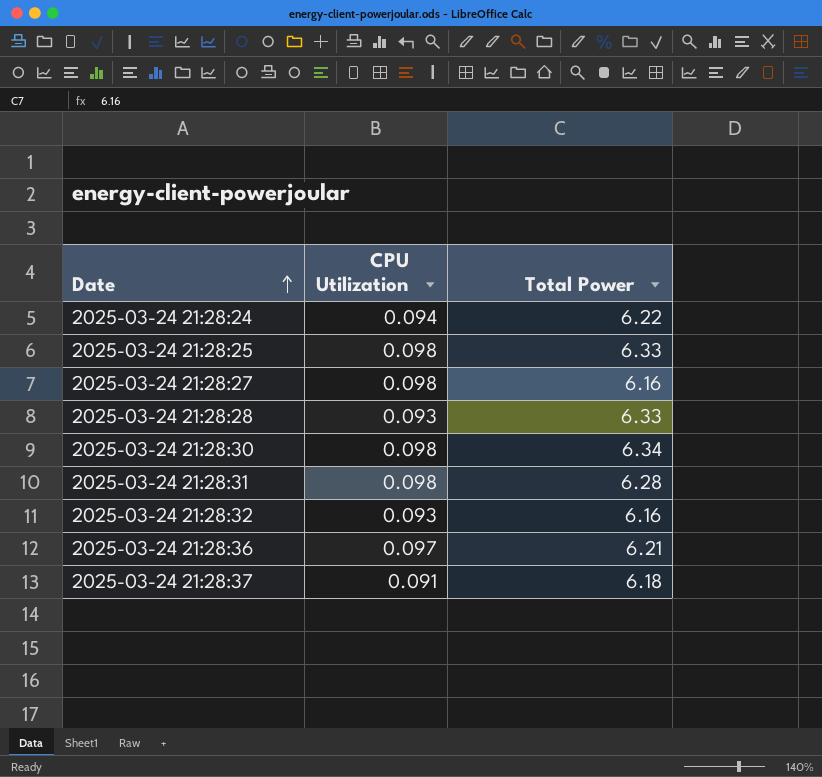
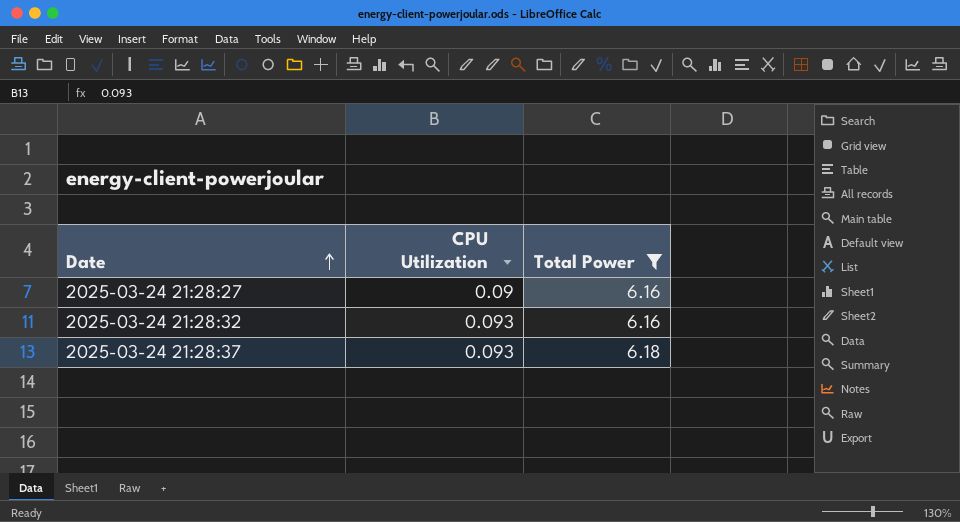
filter: none -> Total Power <= 6.18
2025-03-24 21:28:27 | CPU Utilization: 0.098 -> 0.09
2025-03-24 21:28:37 | CPU Utilization: 0.091 -> 0.093

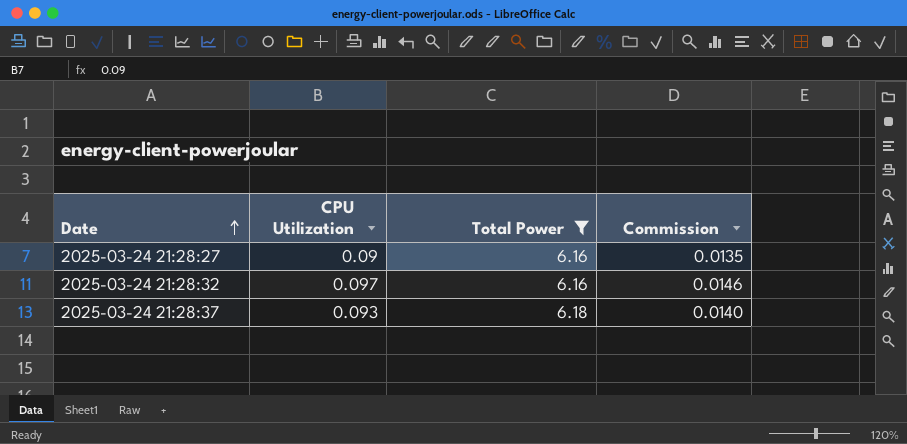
column Commission | formula: none -> [CPU Utilization] * 0.15
2025-03-24 21:28:32 | CPU Utilization: 0.093 -> 0.097

